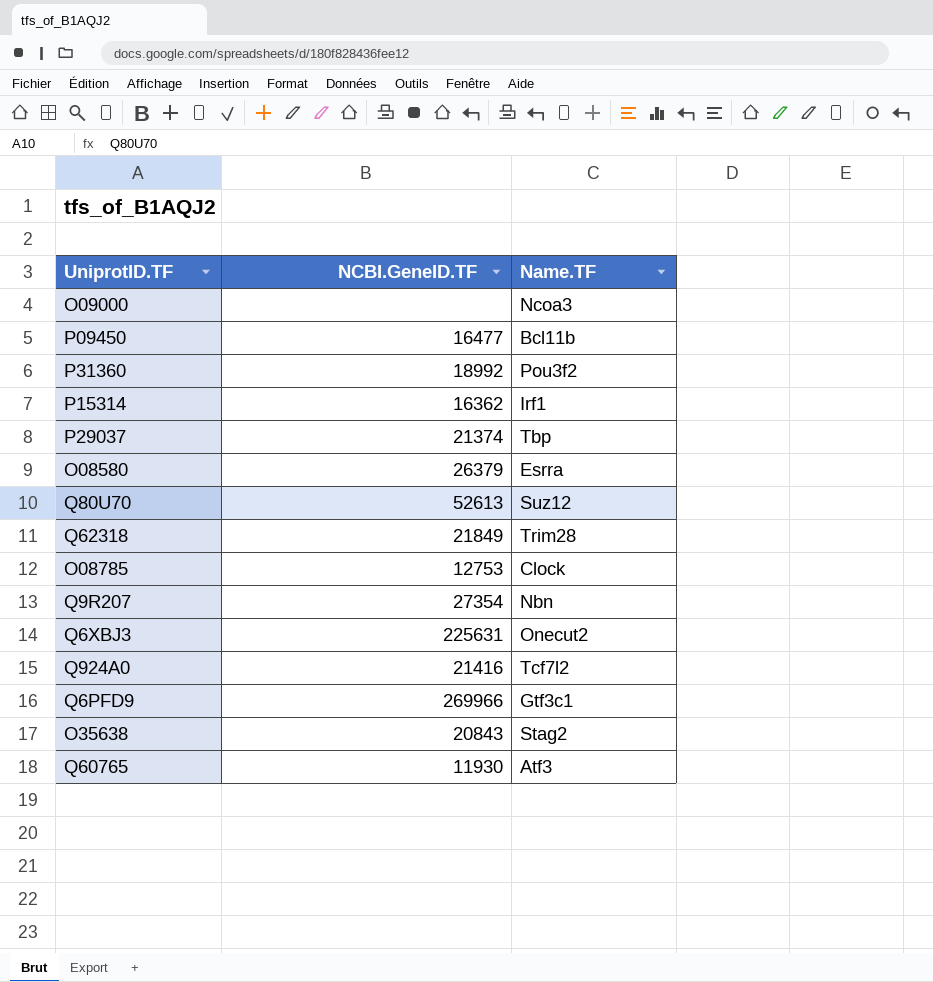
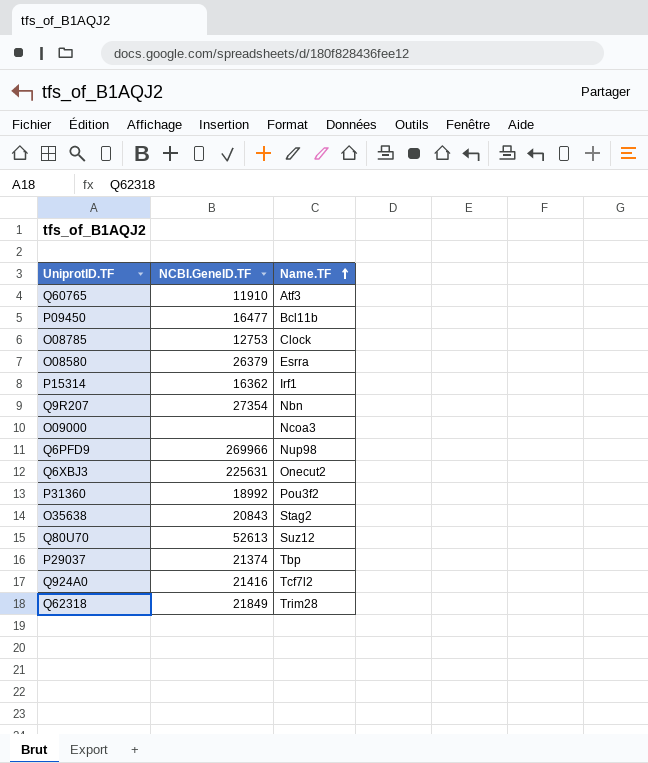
row order: none -> Name.TF ascending
Q60765 | NCBI.GeneID.TF: 11930 -> 11910
Q6PFD9 | Name.TF: Gtf3c1 -> Nup98

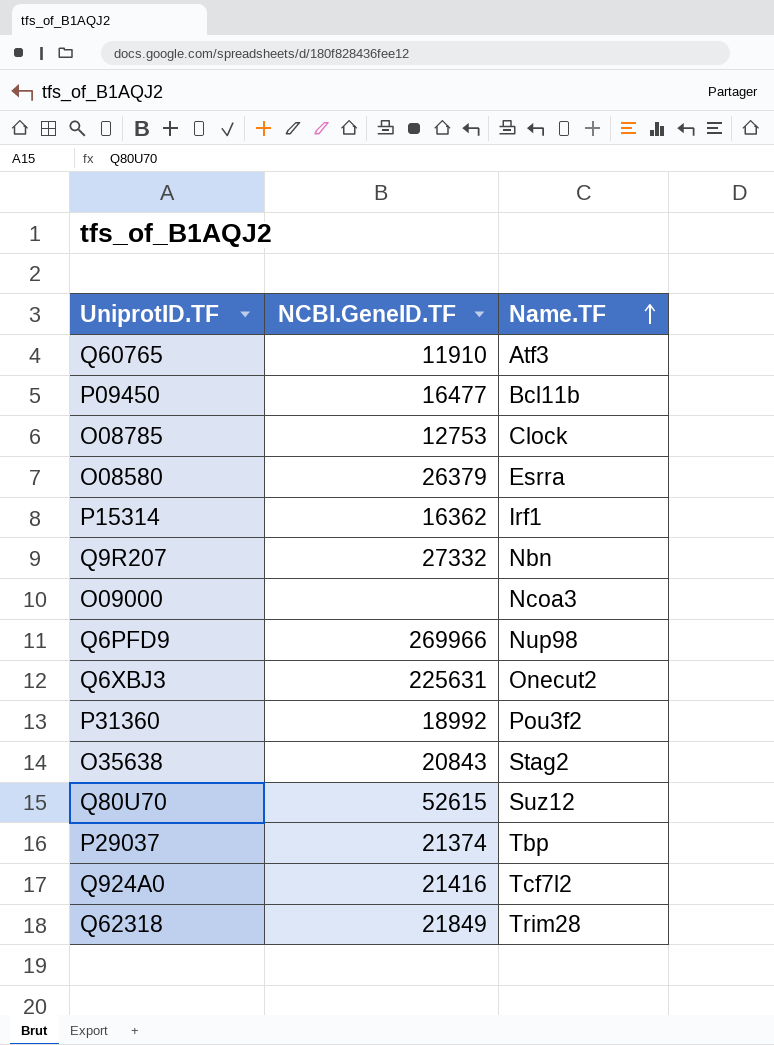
Q9R207 | NCBI.GeneID.TF: 27354 -> 27332
Q80U70 | NCBI.GeneID.TF: 52613 -> 52615

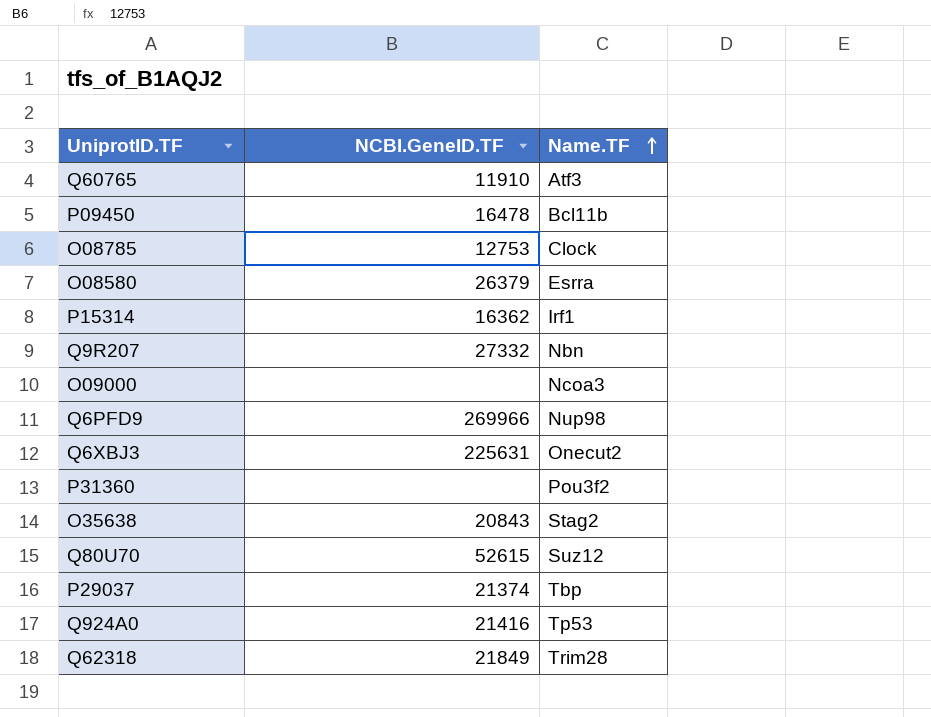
P09450 | NCBI.GeneID.TF: 16477 -> 16478
P31360 | NCBI.GeneID.TF: 18992 -> none
Q924A0 | Name.TF: Tcf7l2 -> Tp53

